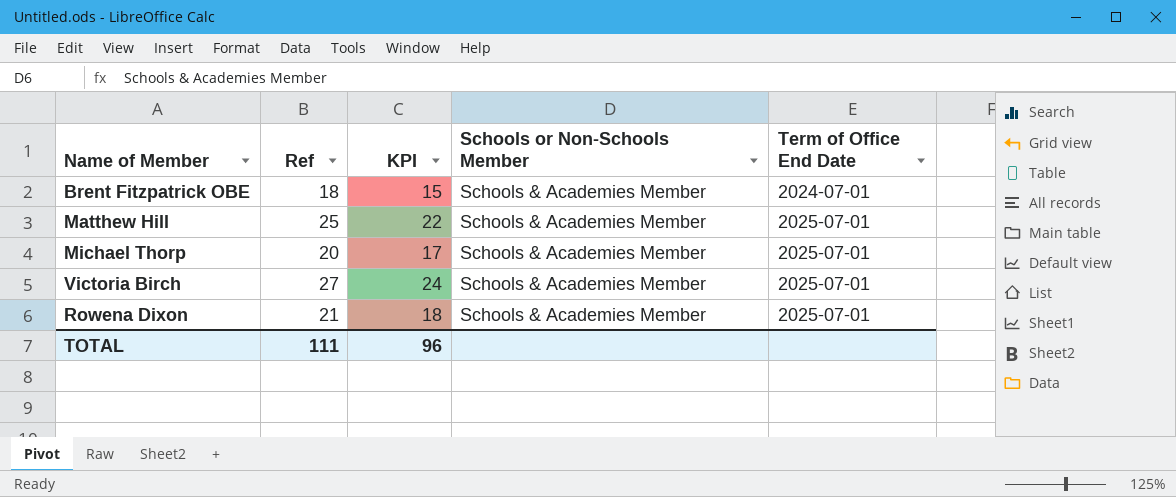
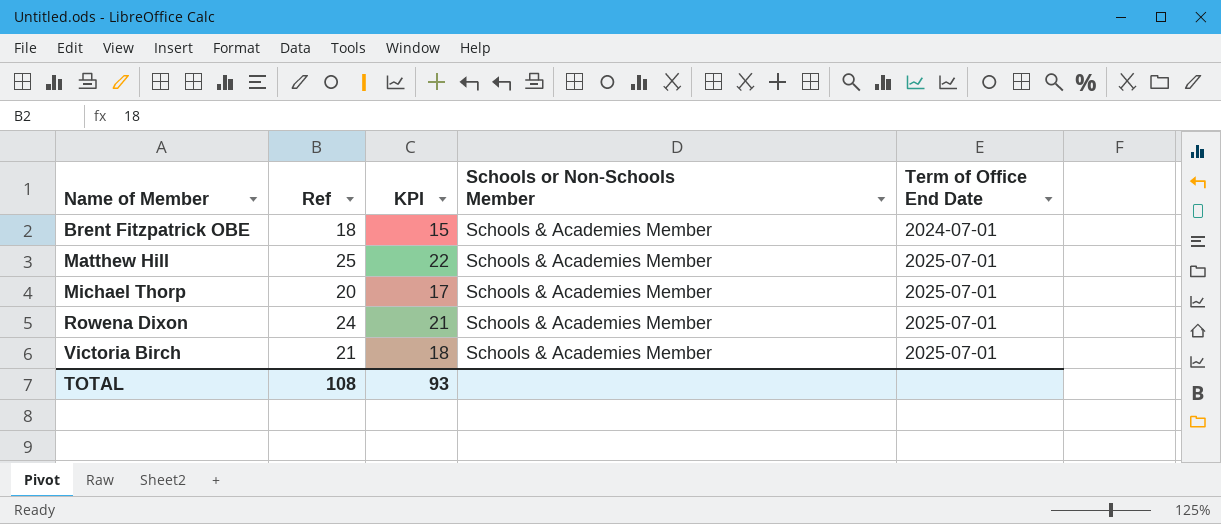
row order: Term of Office End Date ascending -> Name of Member ascending
Rowena Dixon | Ref: 21 -> 24
Rowena Dixon | KPI: 18 -> 21
Victoria Birch | Ref: 27 -> 21
Victoria Birch | KPI: 24 -> 18
TOTAL | Ref: 111 -> 108
TOTAL | KPI: 96 -> 93

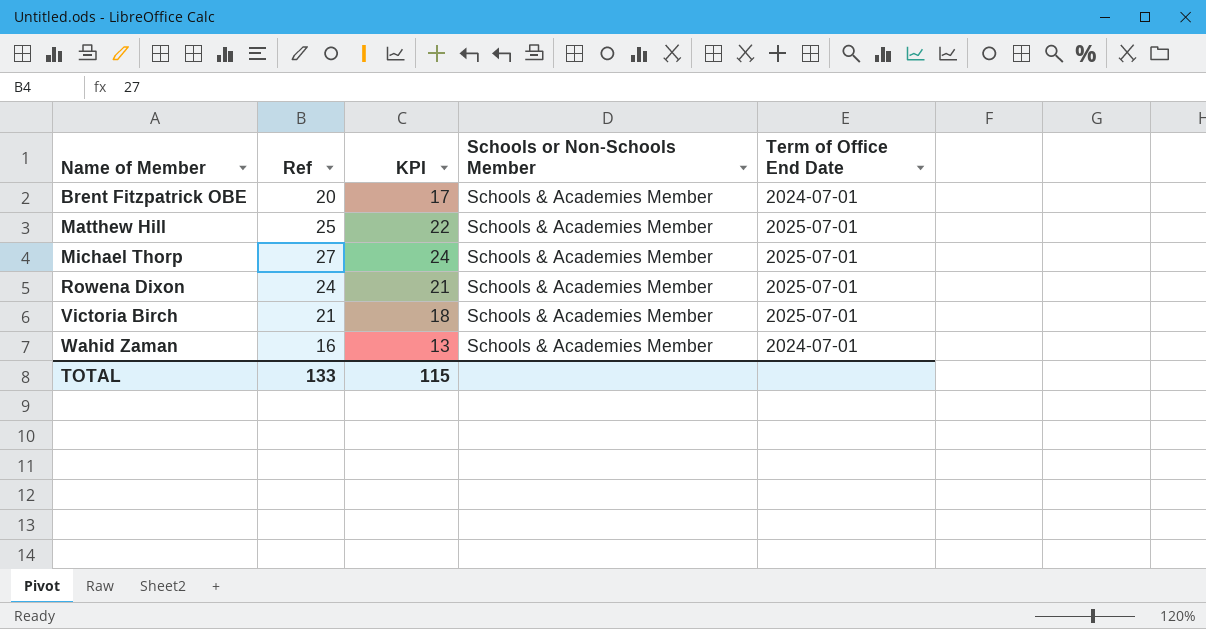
Brent Fitzpatrick OBE | Ref: 18 -> 20
Brent Fitzpatrick OBE | KPI: 15 -> 17
Michael Thorp | Ref: 20 -> 27
Michael Thorp | KPI: 17 -> 24
row Wahid Zaman: none -> 16 | 13 | Schools & Academies Member | 2024-07-01
TOTAL | Ref: 108 -> 133
TOTAL | KPI: 93 -> 115

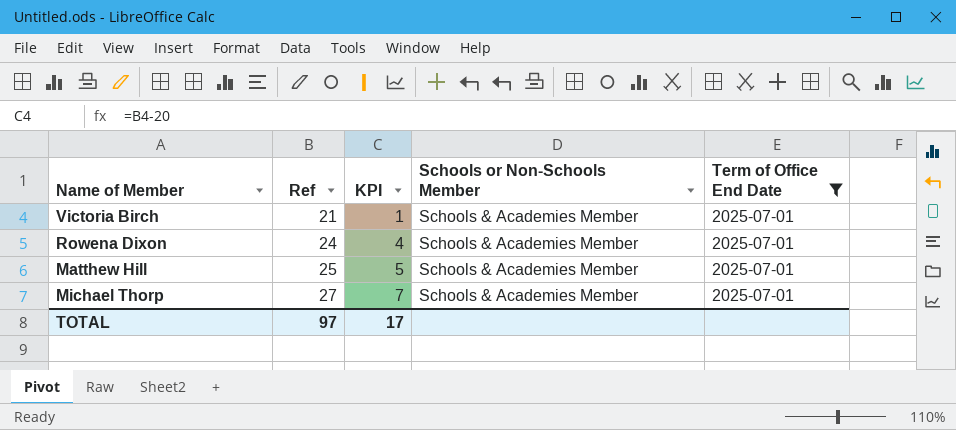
filter: none -> Term of Office End Date = 2025-07-01
row order: Name of Member ascending -> Ref ascending
column KPI | formula: [Ref] - 3 -> [Ref] - 20
TOTAL | Ref: 133 -> 97
TOTAL | KPI: 115 -> 17

